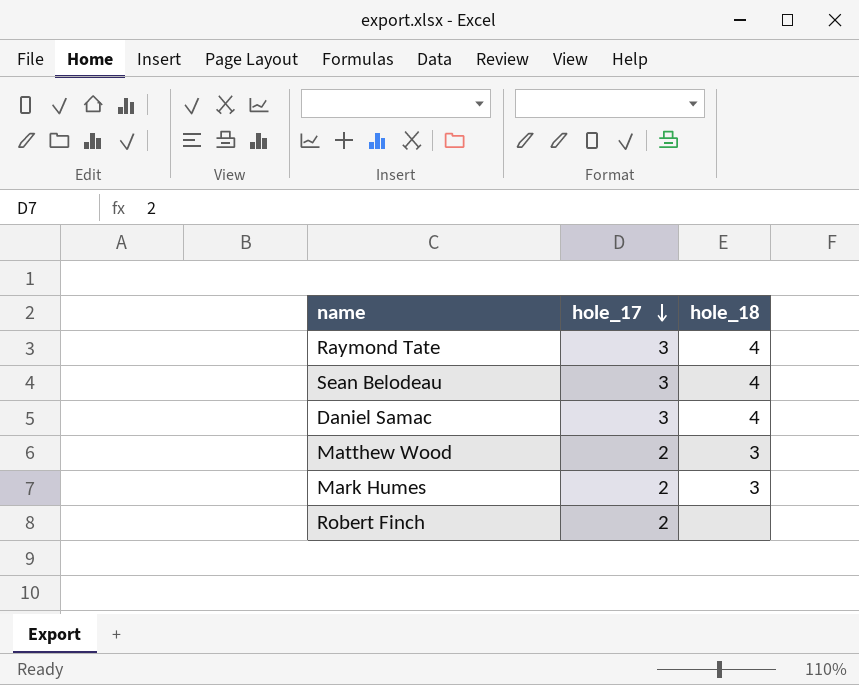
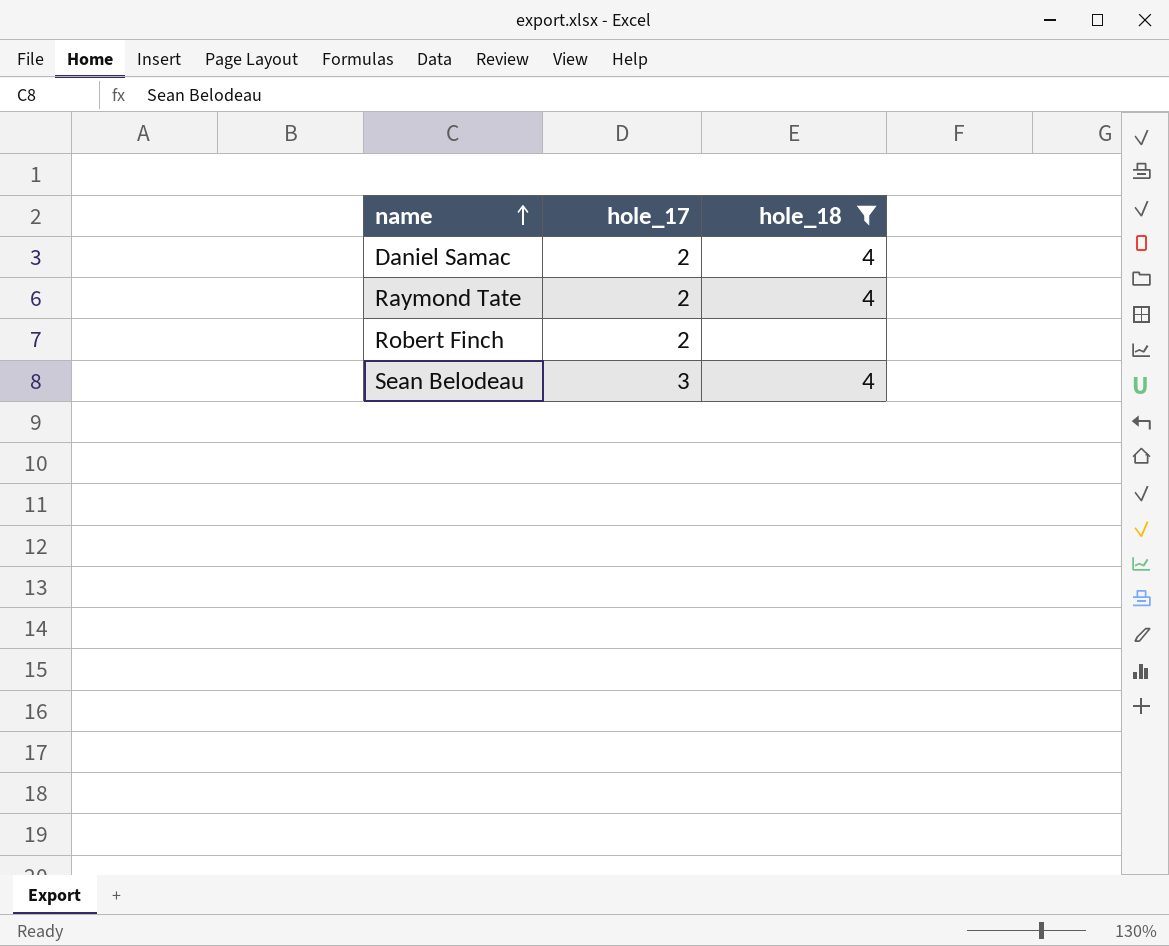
filter: none -> hole_18 != 3
row order: hole_17 descending -> name ascending
Daniel Samac | hole_17: 3 -> 2
Raymond Tate | hole_17: 3 -> 2

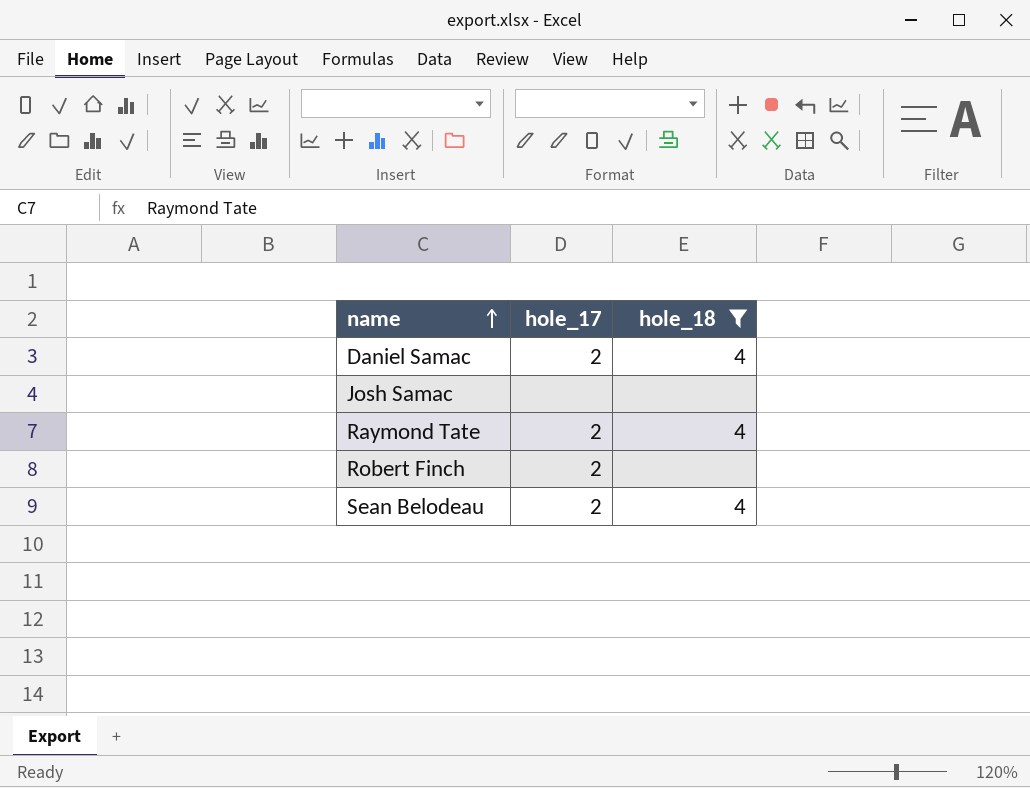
row Josh Samac: none -> none | none
Sean Belodeau | hole_17: 3 -> 2

